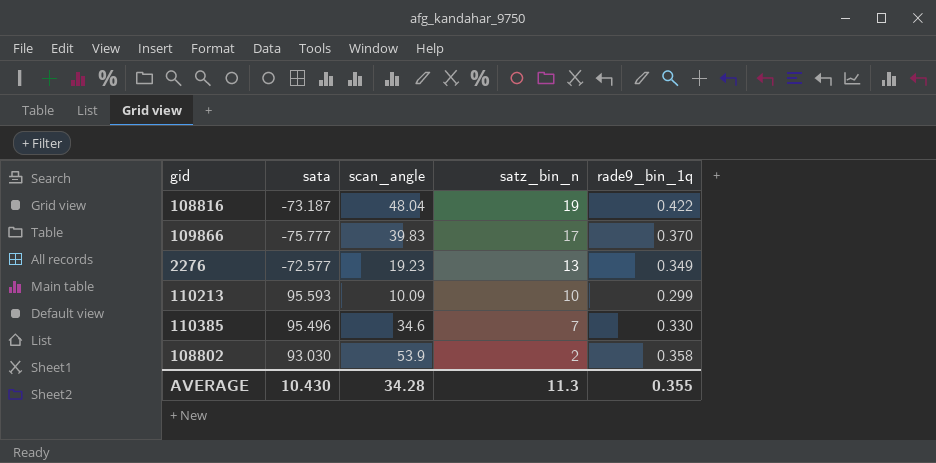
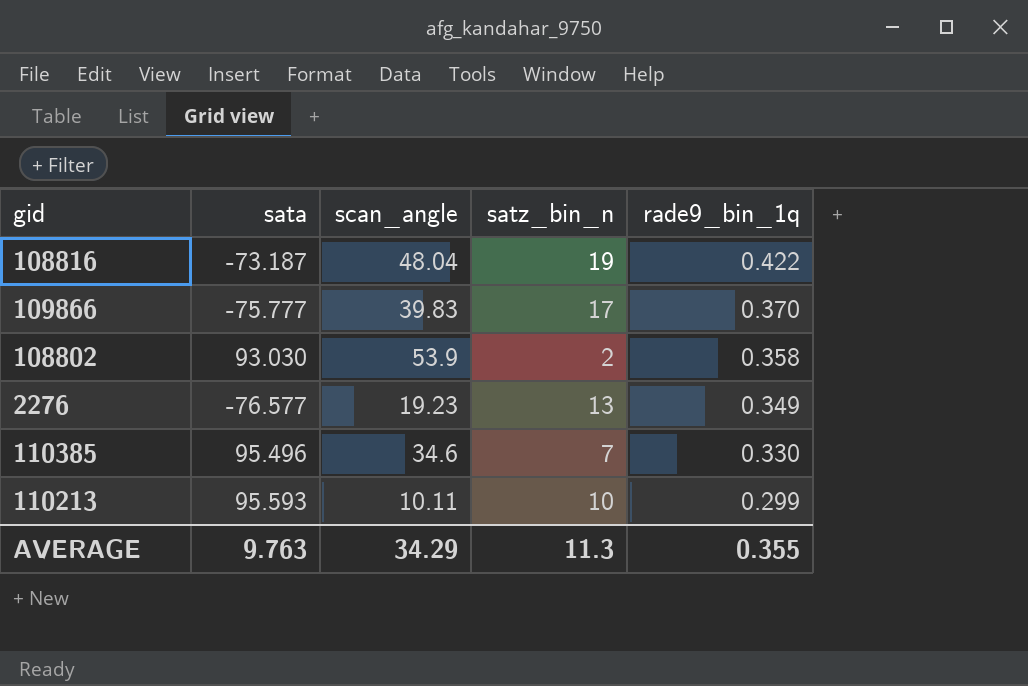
row order: satz_bin_n descending -> rade9_bin_1q descending
2276 | sata: -72.577 -> -76.577
110213 | scan_angle: 10.09 -> 10.11
AVERAGE | sata: 10.430 -> 9.763
AVERAGE | scan_angle: 34.28 -> 34.29

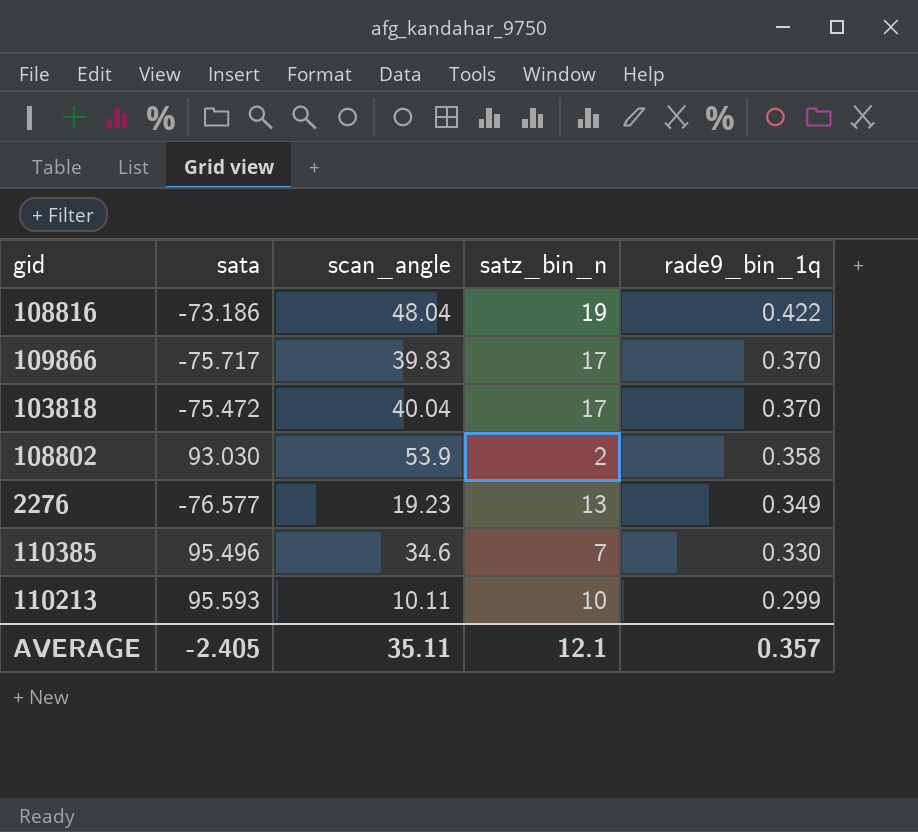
108816 | sata: -73.187 -> -73.186
109866 | sata: -75.777 -> -75.717
row 103818: none -> -75.472 | 40.04 | 17 | 0.370
AVERAGE | sata: 9.763 -> -2.405
AVERAGE | scan_angle: 34.29 -> 35.11
AVERAGE | satz_bin_n: 11.3 -> 12.1
AVERAGE | rade9_bin_1q: 0.355 -> 0.357

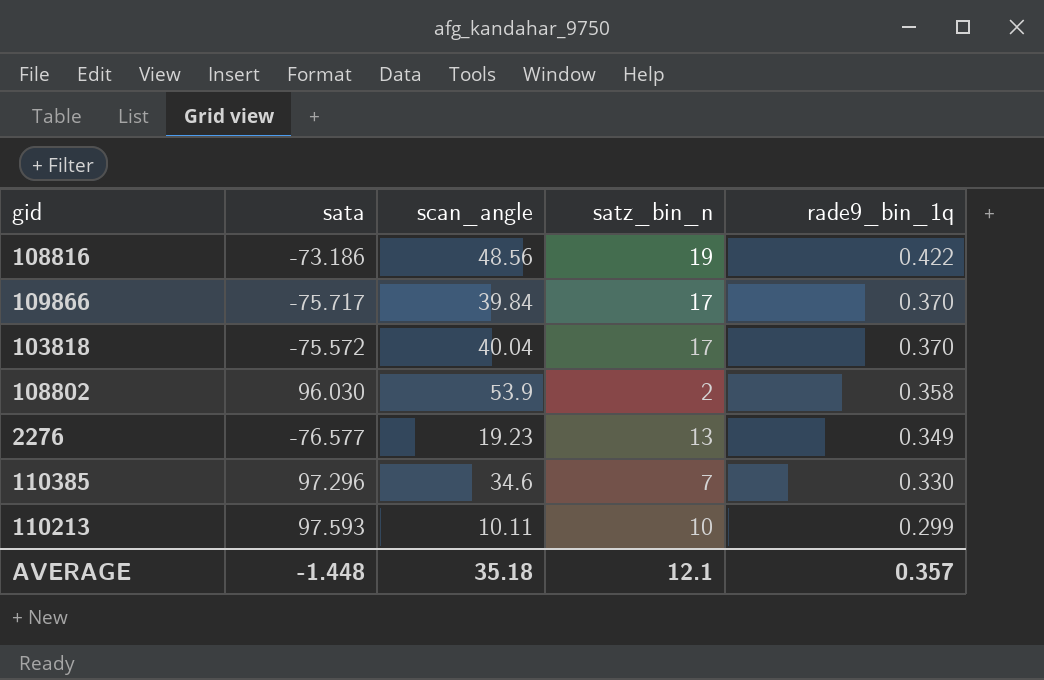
108816 | scan_angle: 48.04 -> 48.56
109866 | scan_angle: 39.83 -> 39.84
103818 | sata: -75.472 -> -75.572
108802 | sata: 93.030 -> 96.030
110385 | sata: 95.496 -> 97.296
110213 | sata: 95.593 -> 97.593
AVERAGE | sata: -2.405 -> -1.448
AVERAGE | scan_angle: 35.11 -> 35.18

